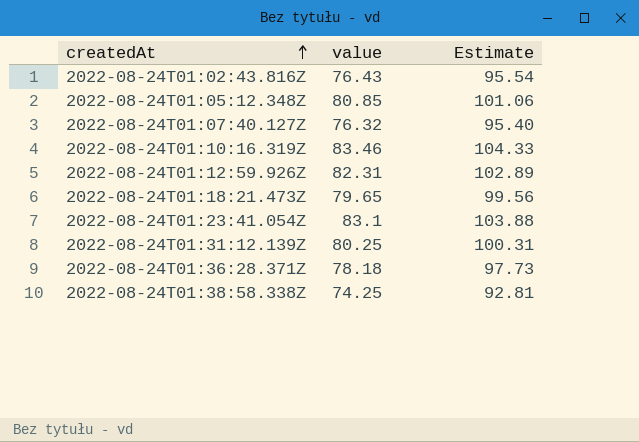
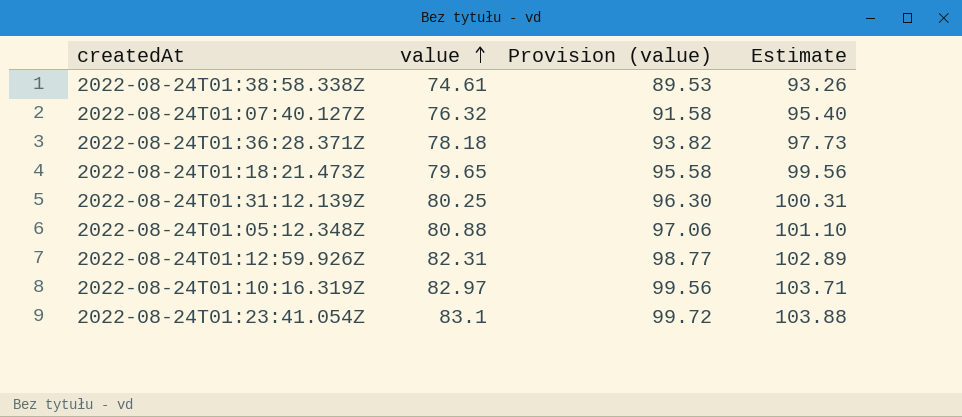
row order: createdAt ascending -> value ascending
column Provision (value) | formula: none -> [value] * 1.2
row 2022-08-24T01:02:43.816Z: 76.43 | 95.54 -> none
2022-08-24T01:38:58.338Z | value: 74.25 -> 74.61
2022-08-24T01:38:58.338Z | Estimate: 92.81 -> 93.26
2022-08-24T01:05:12.348Z | value: 80.85 -> 80.88
2022-08-24T01:05:12.348Z | Estimate: 101.06 -> 101.10
2022-08-24T01:10:16.319Z | value: 83.46 -> 82.97
2022-08-24T01:10:16.319Z | Estimate: 104.33 -> 103.71

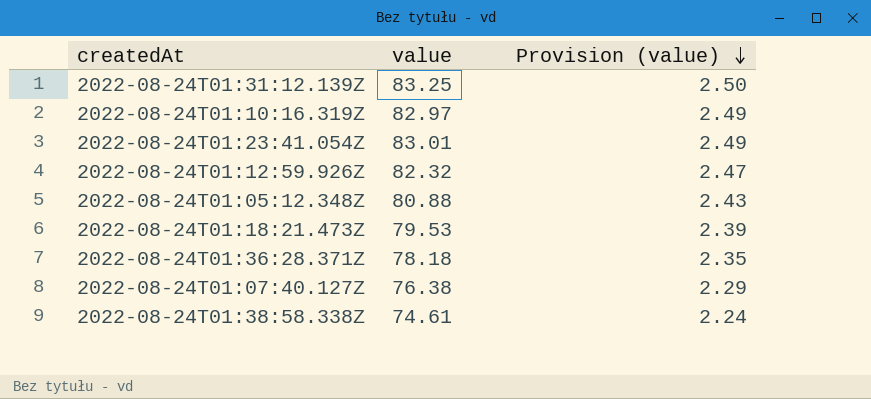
row order: value ascending -> Provision (value) descending
column Estimate | formula: [value] * 1.25 -> none
column Provision (value) | formula: [value] * 1.2 -> [value] * 0.03
2022-08-24T01:31:12.139Z | value: 80.25 -> 83.25
2022-08-24T01:23:41.054Z | value: 83.1 -> 83.01
2022-08-24T01:12:59.926Z | value: 82.31 -> 82.32
2022-08-24T01:18:21.473Z | value: 79.65 -> 79.53
2022-08-24T01:07:40.127Z | value: 76.32 -> 76.38

